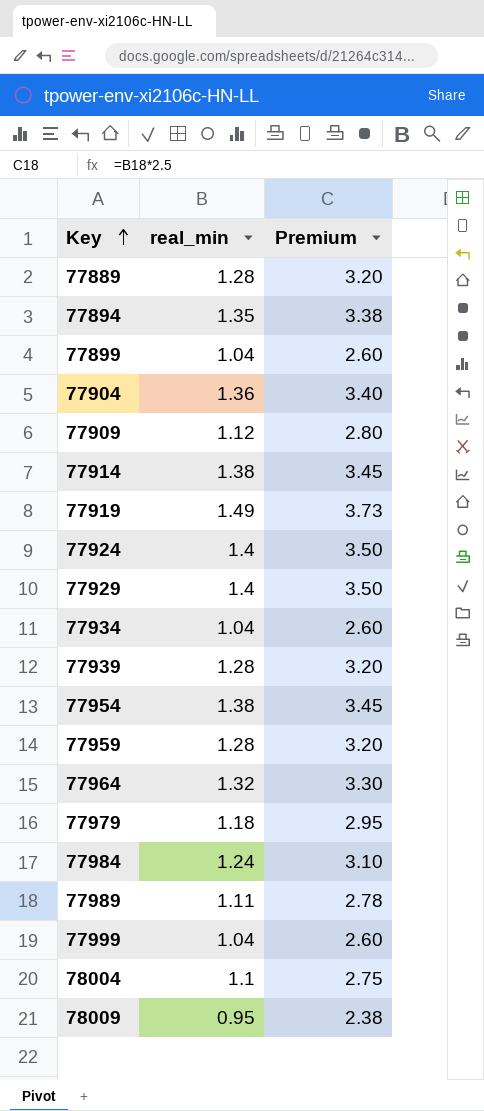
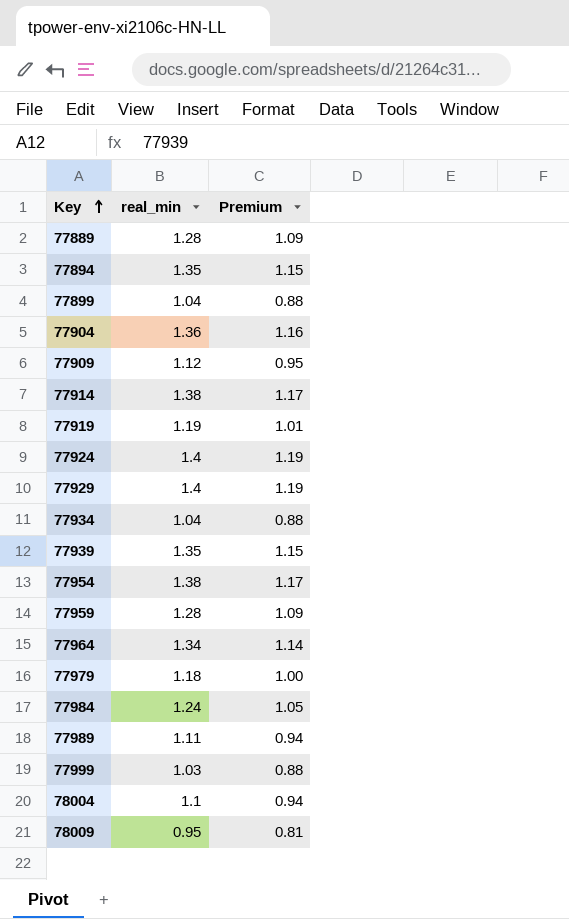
column Premium | formula: [real_min] * 2.5 -> [real_min] * 0.85
77919 | real_min: 1.49 -> 1.19
77939 | real_min: 1.28 -> 1.35
77964 | real_min: 1.32 -> 1.34
77999 | real_min: 1.04 -> 1.03

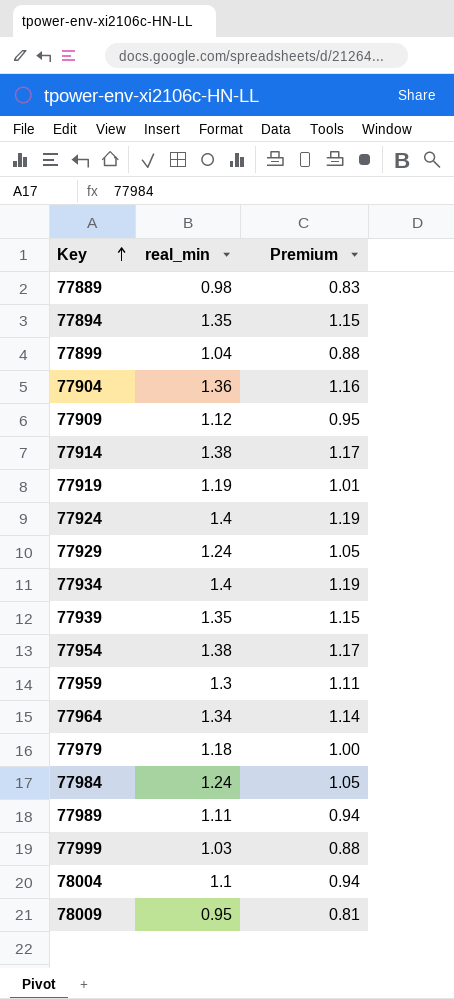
77889 | real_min: 1.28 -> 0.98
77889 | Premium: 1.09 -> 0.83
77929 | real_min: 1.4 -> 1.24
77929 | Premium: 1.19 -> 1.05
77934 | real_min: 1.04 -> 1.4
77934 | Premium: 0.88 -> 1.19
77959 | real_min: 1.28 -> 1.3
77959 | Premium: 1.09 -> 1.11

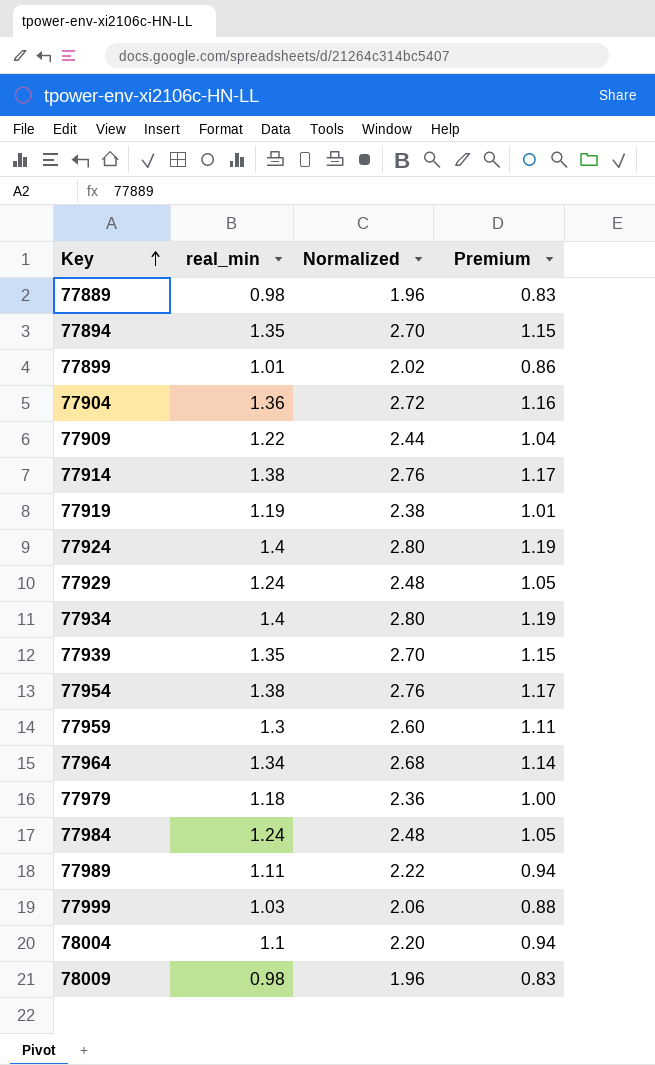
column Normalized | formula: none -> [real_min] * 2
77899 | real_min: 1.04 -> 1.01
77899 | Premium: 0.88 -> 0.86
77909 | real_min: 1.12 -> 1.22
77909 | Premium: 0.95 -> 1.04
78009 | real_min: 0.95 -> 0.98
78009 | Premium: 0.81 -> 0.83

